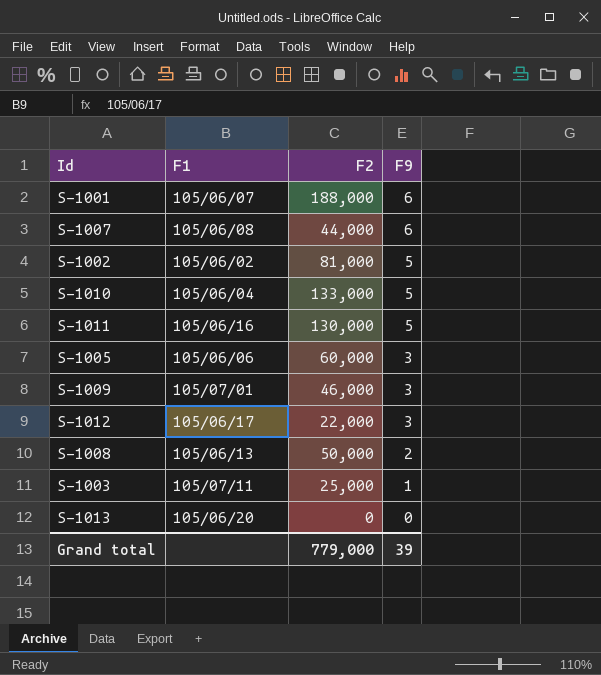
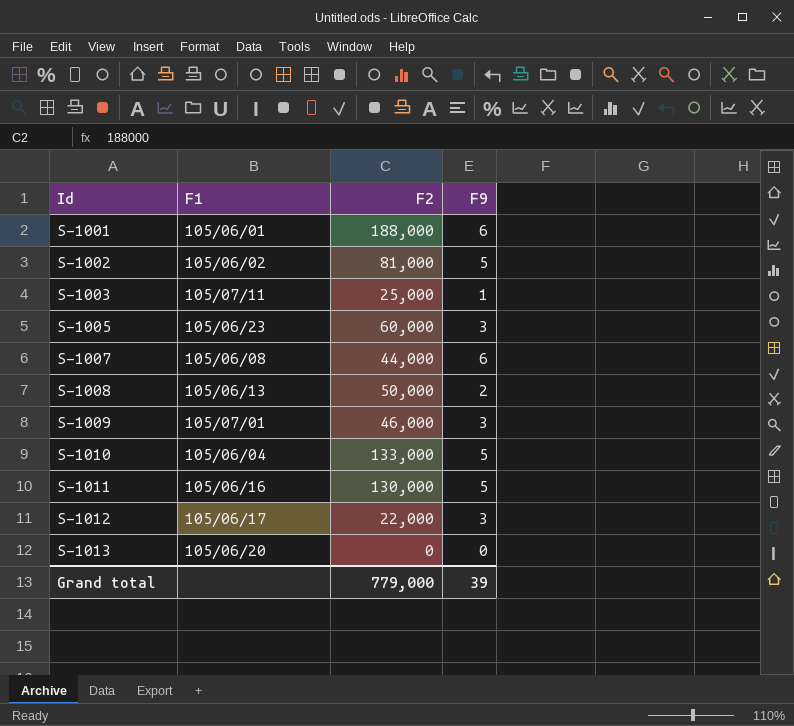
row order: F9 descending -> Id ascending
S-1001 | F1: 105/06/07 -> 105/06/01
S-1005 | F1: 105/06/06 -> 105/06/23

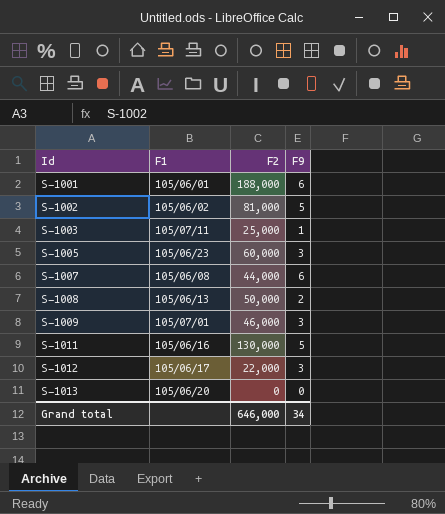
row S-1010: 105/06/04 | 133,000 | 5 -> none
Grand total | F2: 779,000 -> 646,000
Grand total | F9: 39 -> 34

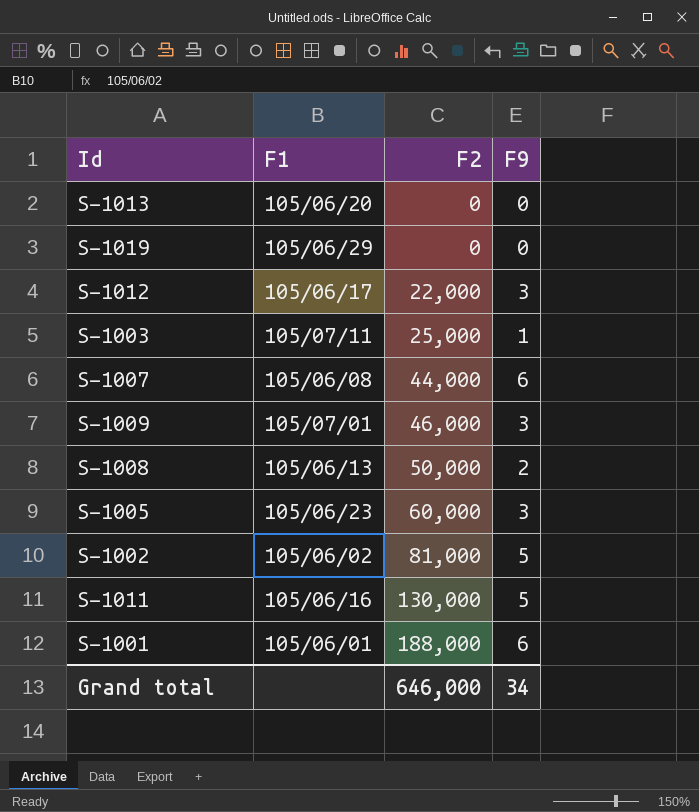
row order: Id ascending -> F2 ascending
row S-1019: none -> 105/06/29 | 0 | 0

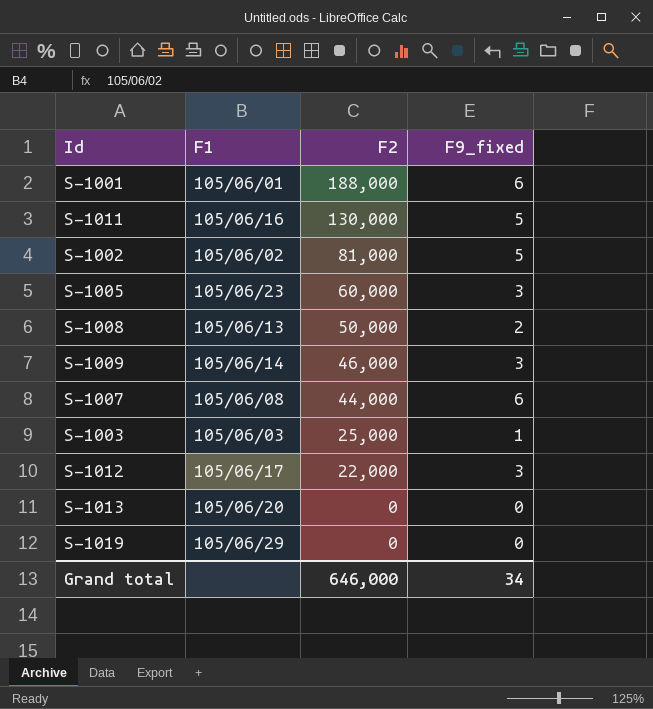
row order: F2 ascending -> F2 descending
column name: F9 -> F9_fixed
S-1009 | F1: 105/07/01 -> 105/06/14
S-1003 | F1: 105/07/11 -> 105/06/03

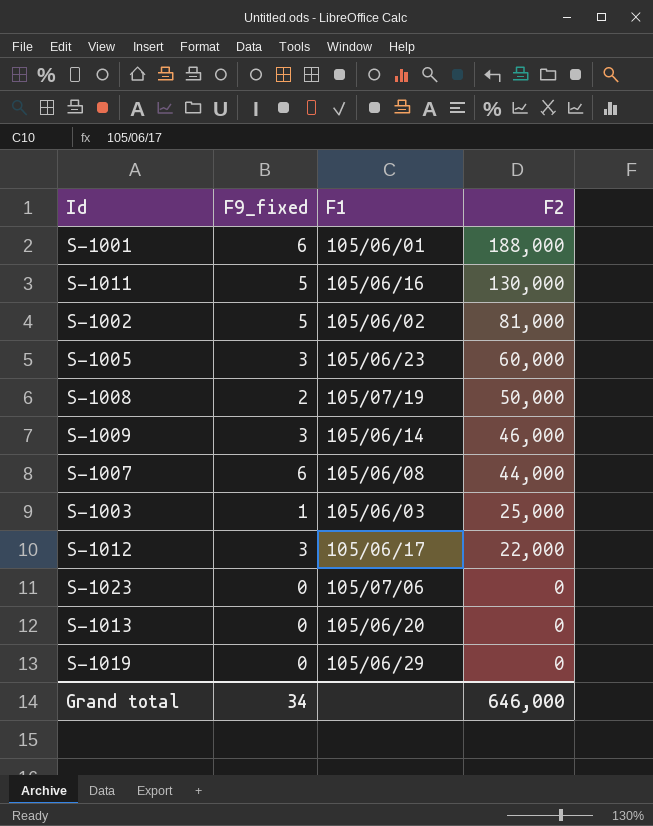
column F9_fixed | position: 4 -> 2
S-1008 | F1: 105/06/13 -> 105/07/19
row S-1023: none -> 0 | 105/07/06 | 0

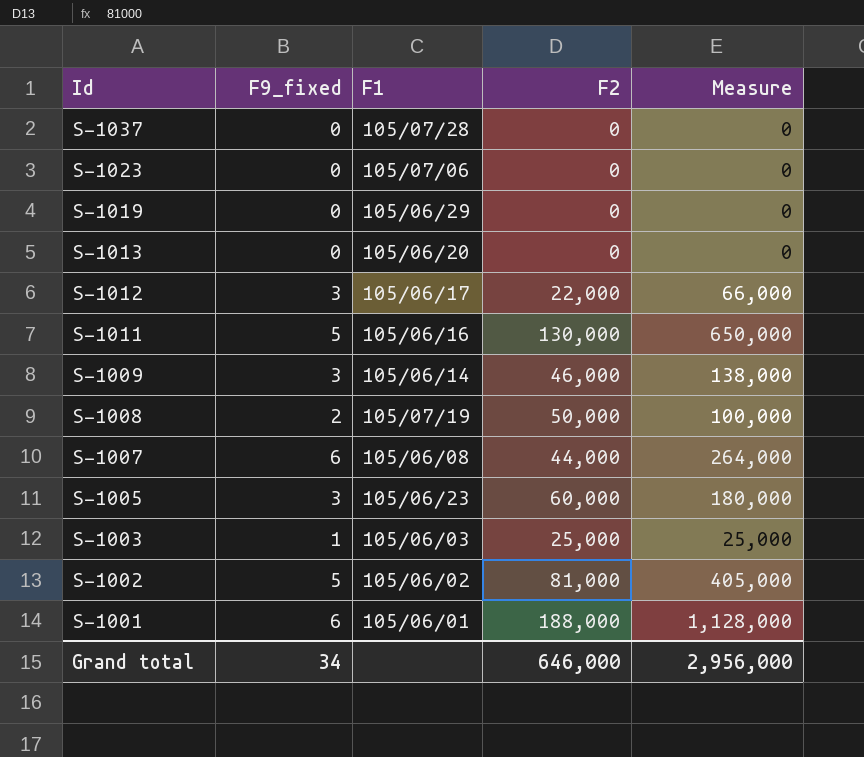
row order: F2 descending -> Id descending
column Measure | formula: none -> [F9_fixed] * [F2]
row S-1037: none -> 0 | 105/07/28 | 0 | 0

